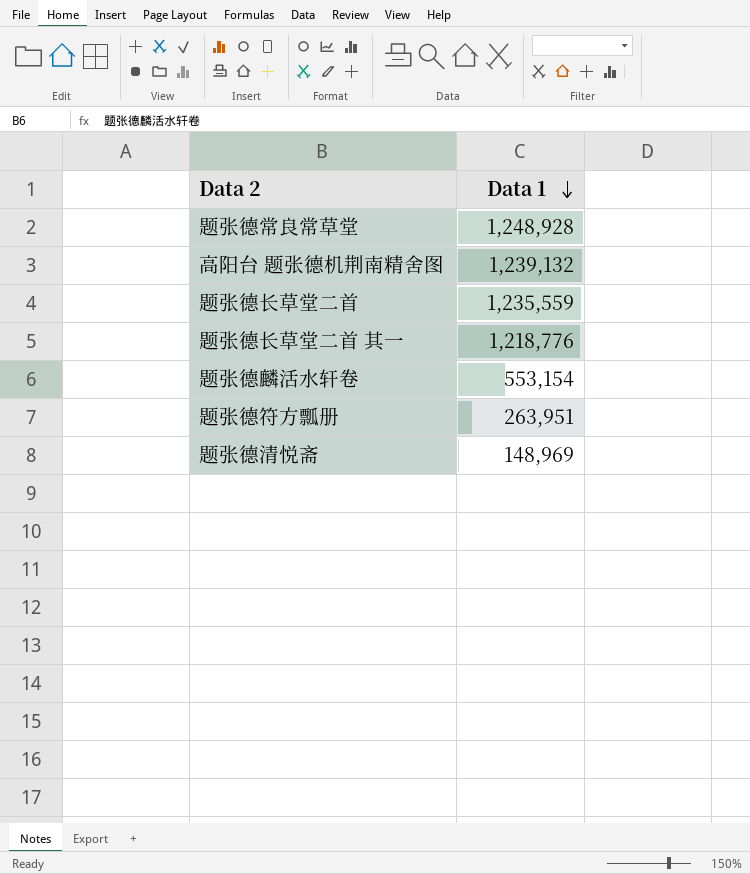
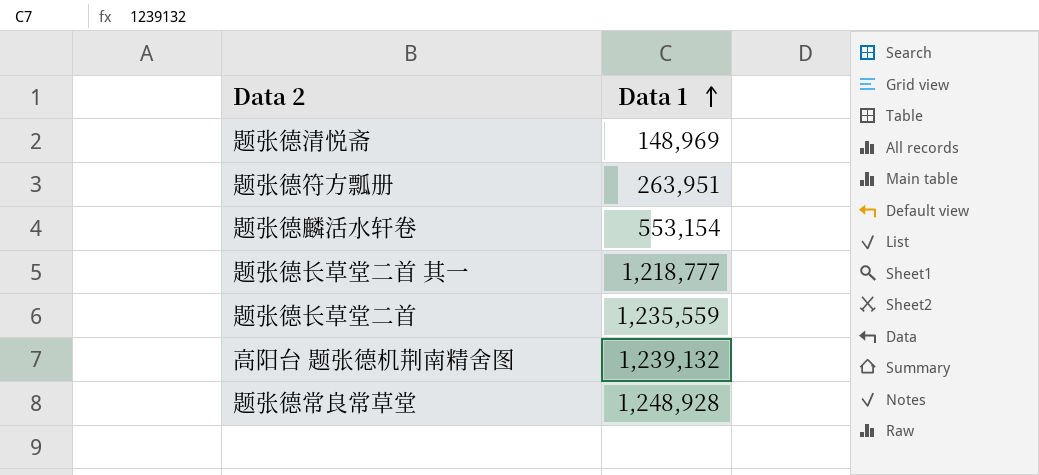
row order: Data 1 descending -> Data 1 ascending
题张德长草堂二首 其一 | Data 1: 1,218,776 -> 1,218,777

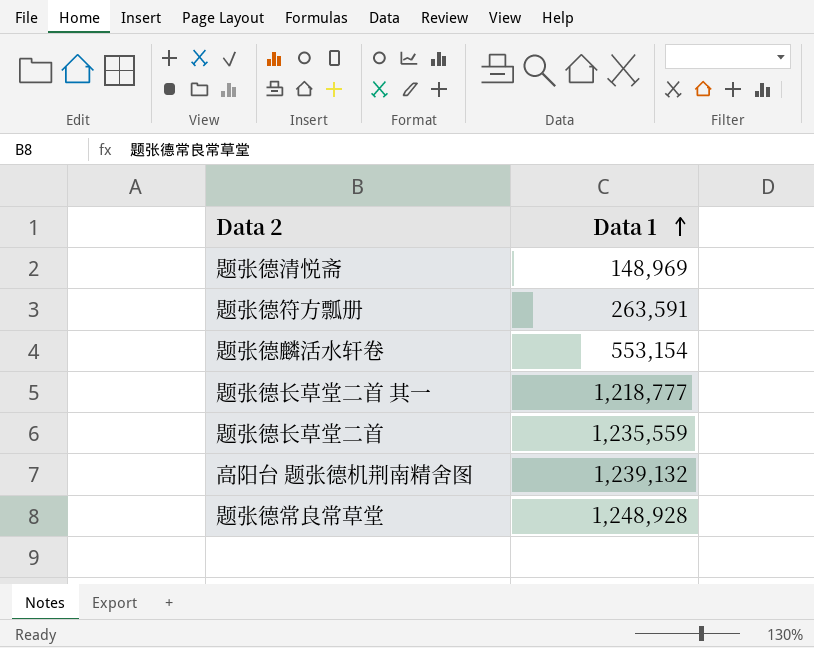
题张德符方瓢册 | Data 1: 263,951 -> 263,591

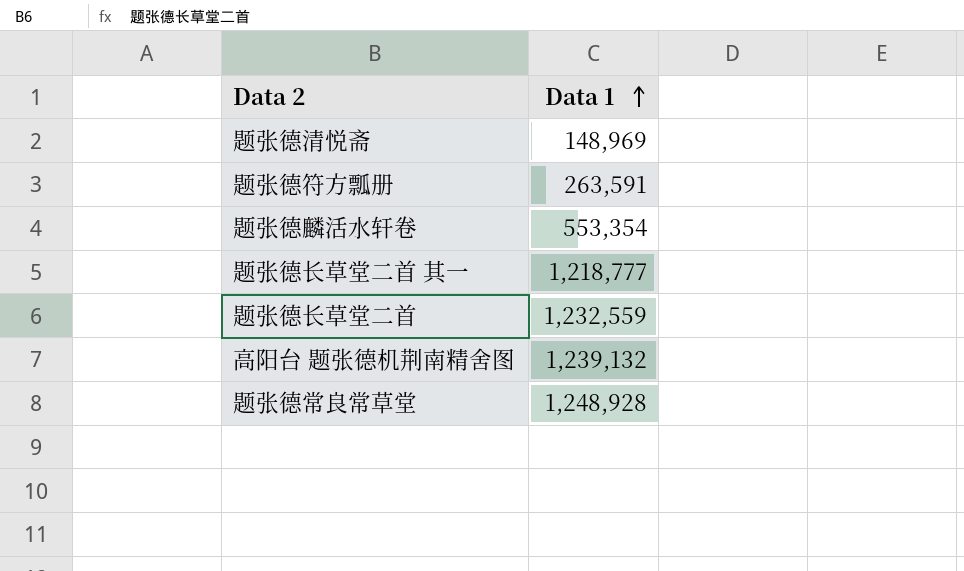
题张德麟活水轩卷 | Data 1: 553,154 -> 553,354
题张德长草堂二首 | Data 1: 1,235,559 -> 1,232,559

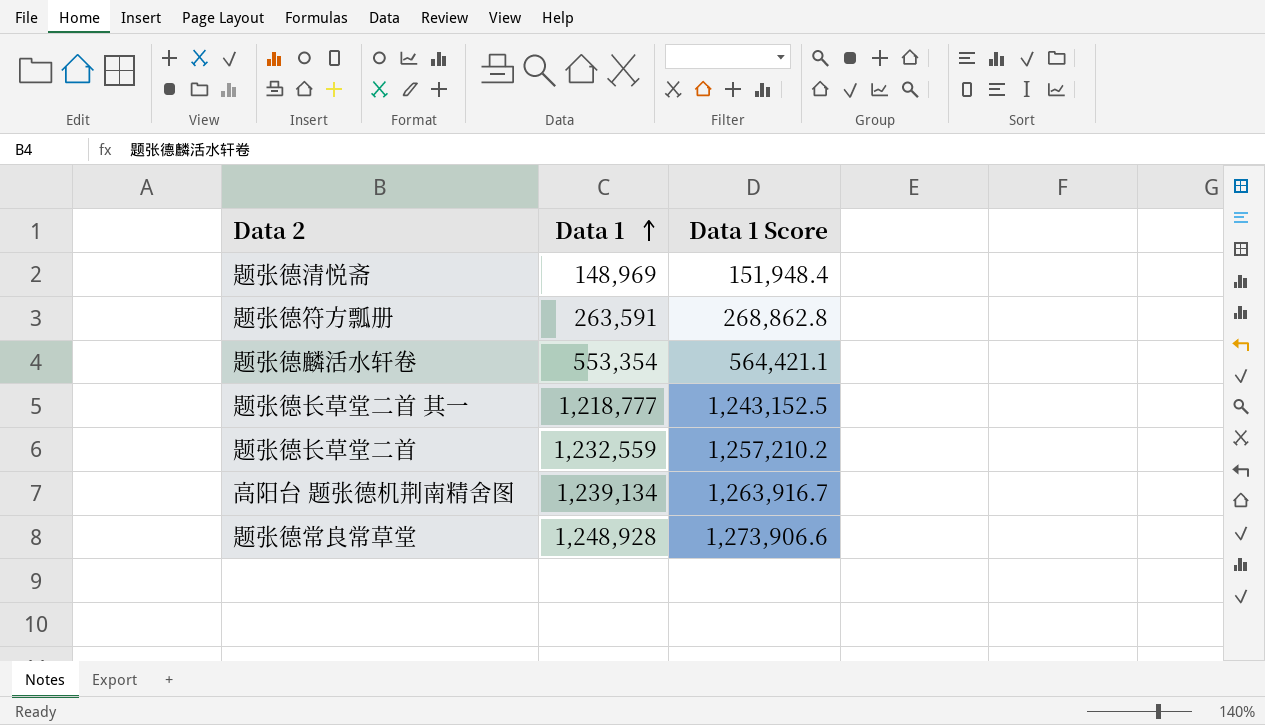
column Data 1 Score | formula: none -> [Data 1] * 1.02
高阳台 题张德机荆南精舍图 | Data 1: 1,239,132 -> 1,239,134

